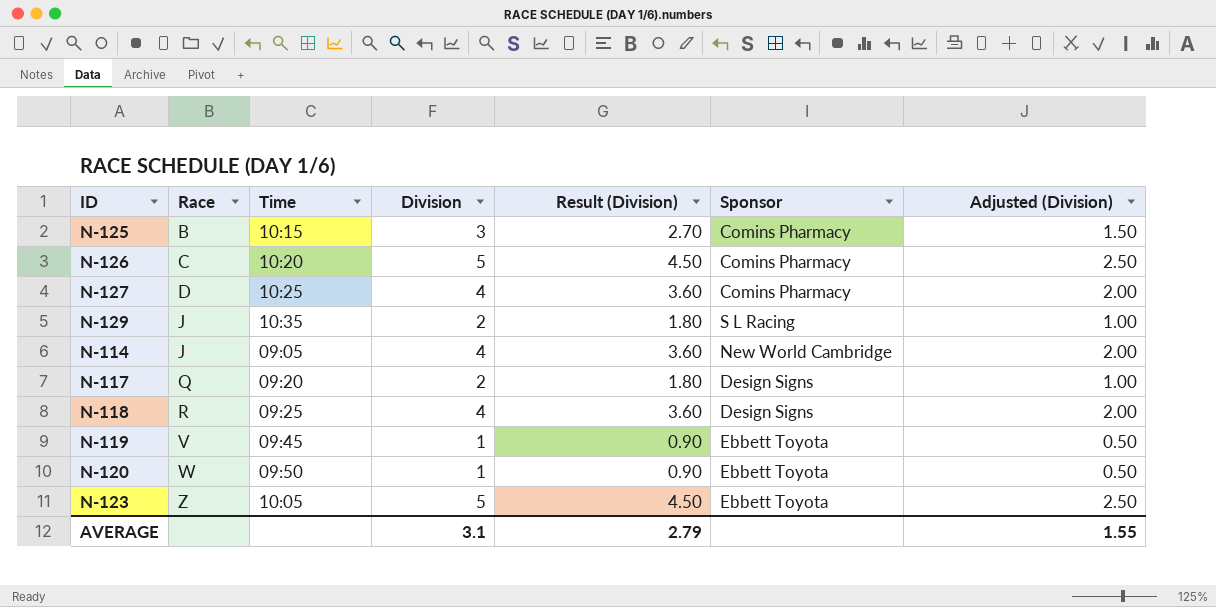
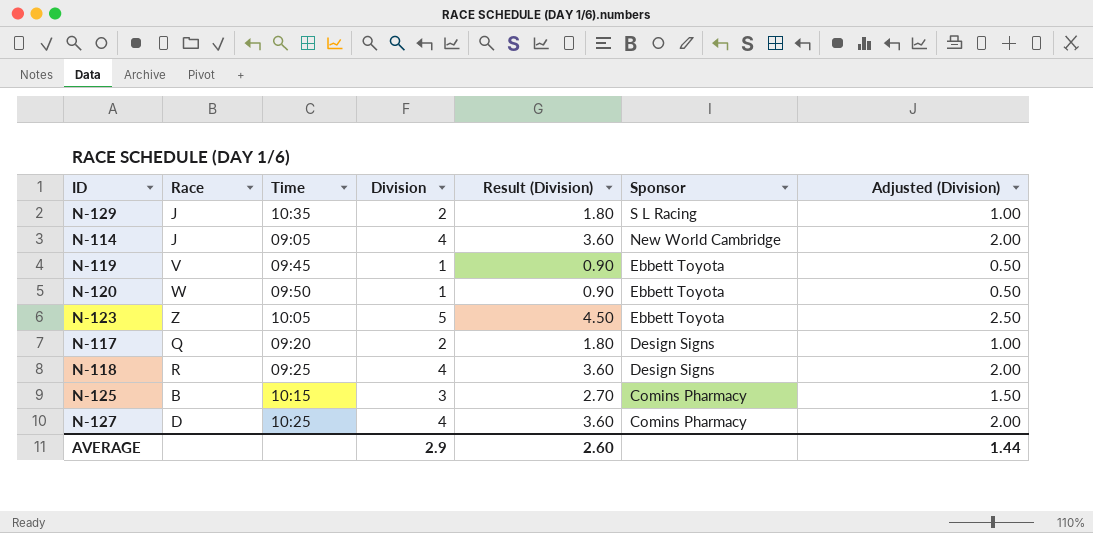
row order: Race ascending -> Sponsor descending
row N-126: C | 10:20 | 5 | 4.50 | Comins Pharmacy | 2.50 -> none
AVERAGE | Division: 3.1 -> 2.9
AVERAGE | Result (Division): 2.79 -> 2.60
AVERAGE | Adjusted (Division): 1.55 -> 1.44

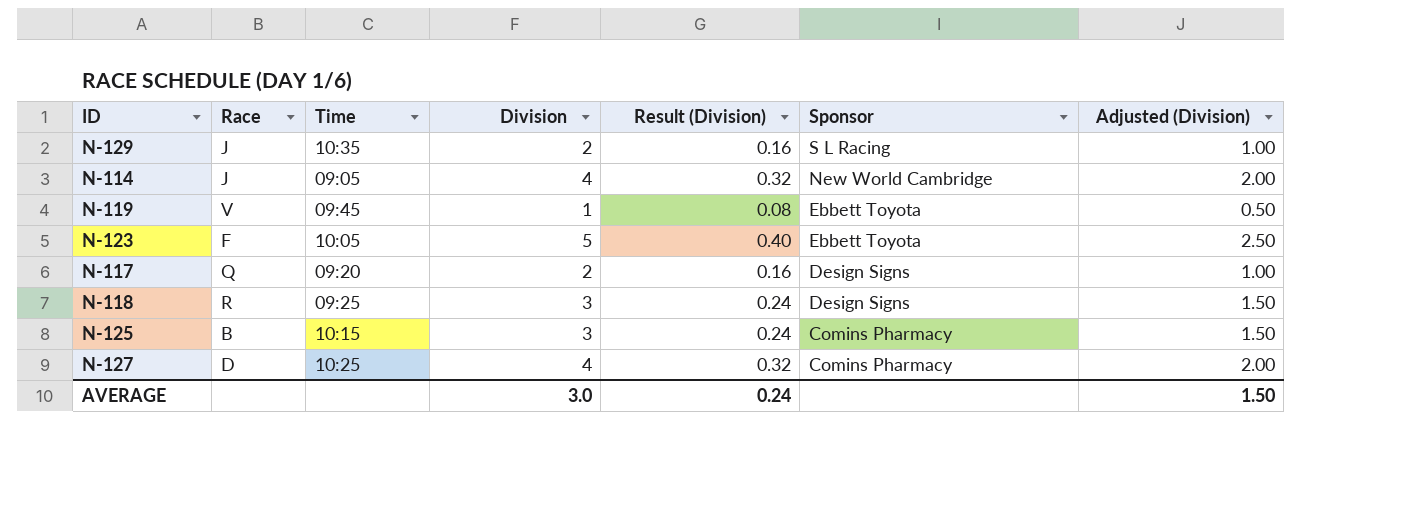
column Result (Division) | formula: [Division] * 0.9 -> [Division] * 0.08
row N-120: W | 09:50 | 1 | 0.90 | Ebbett Toyota | 0.50 -> none
N-123 | Race: Z -> F
N-118 | Division: 4 -> 3
N-118 | Adjusted (Division): 2.00 -> 1.50
AVERAGE | Division: 2.9 -> 3.0
AVERAGE | Result (Division): 2.60 -> 0.24
AVERAGE | Adjusted (Division): 1.44 -> 1.50

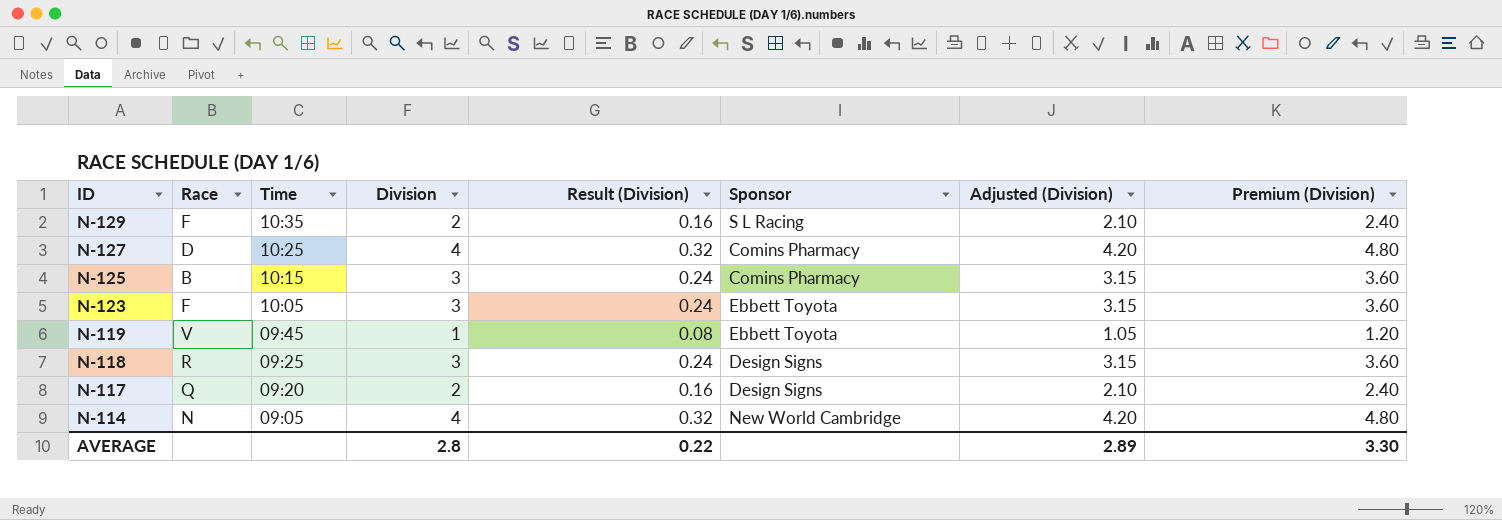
row order: Sponsor descending -> ID descending
column Adjusted (Division) | formula: [Division] * 0.5 -> [Division] * 1.05
column Premium (Division) | formula: none -> [Division] * 1.2
N-129 | Race: J -> F
N-123 | Division: 5 -> 3
N-123 | Result (Division): 0.40 -> 0.24
N-114 | Race: J -> N
AVERAGE | Division: 3.0 -> 2.8
AVERAGE | Result (Division): 0.24 -> 0.22
AVERAGE | Adjusted (Division): 1.50 -> 2.89

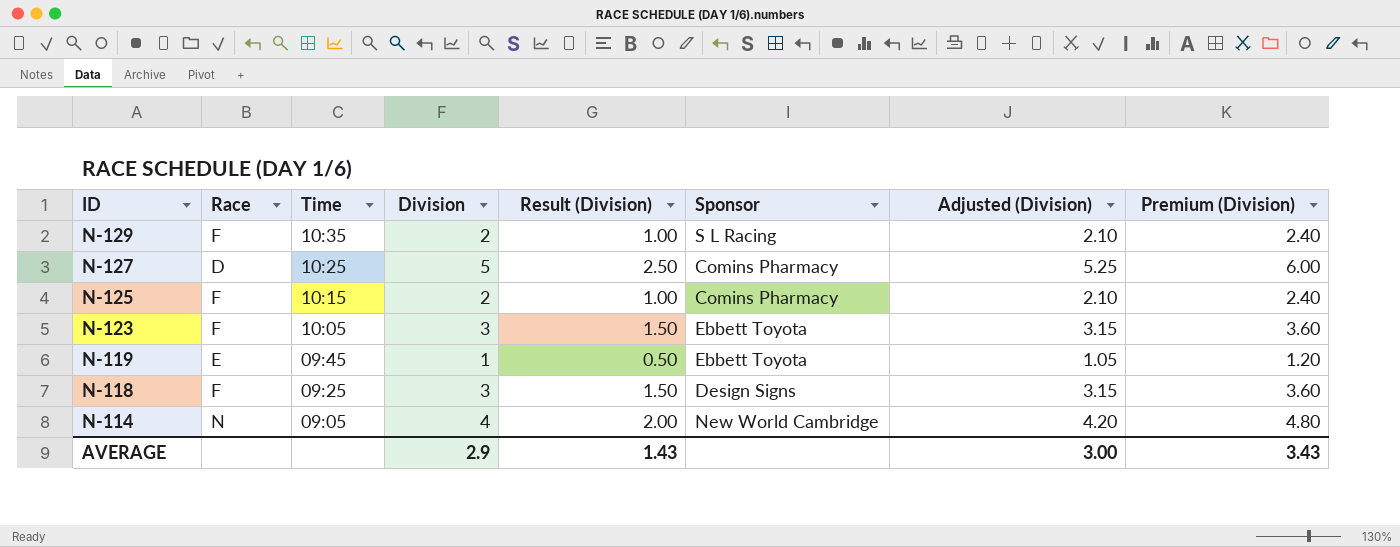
column Result (Division) | formula: [Division] * 0.08 -> [Division] * 0.5
row N-117: Q | 09:20 | 2 | 0.16 | Design Signs | 2.10 | 2.40 -> none
N-127 | Division: 4 -> 5
N-127 | Adjusted (Division): 4.20 -> 5.25
N-127 | Premium (Division): 4.80 -> 6.00
N-125 | Race: B -> F
N-125 | Division: 3 -> 2
N-125 | Adjusted (Division): 3.15 -> 2.10
N-125 | Premium (Division): 3.60 -> 2.40
N-119 | Race: V -> E
N-118 | Race: R -> F
AVERAGE | Division: 2.8 -> 2.9
AVERAGE | Result (Division): 0.22 -> 1.43
AVERAGE | Adjusted (Division): 2.89 -> 3.00
AVERAGE | Premium (Division): 3.30 -> 3.43

